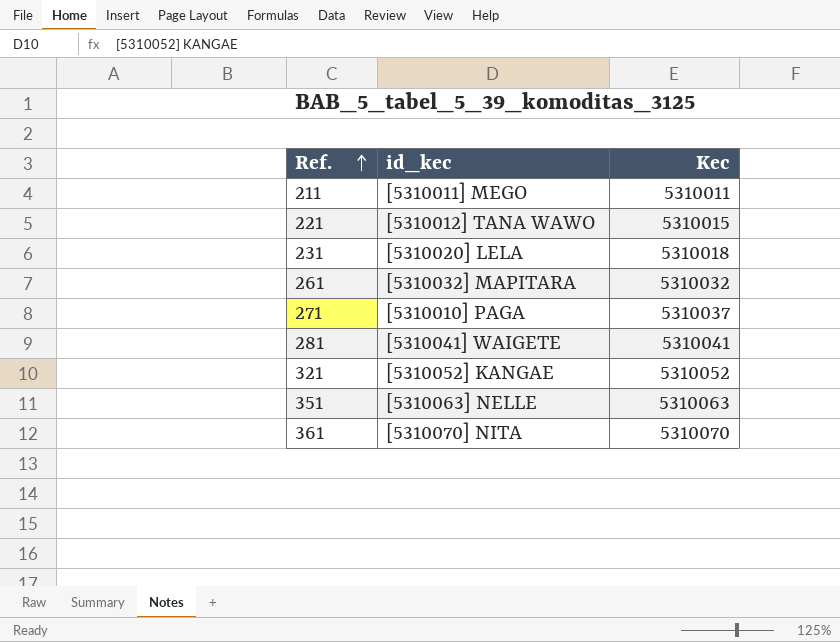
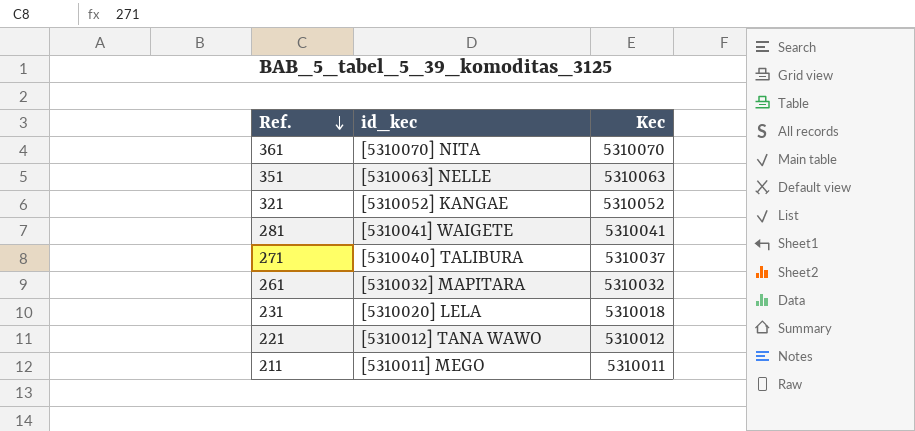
row order: Ref. ascending -> Ref. descending
271 | id_kec: [5310010] PAGA -> [5310040] TALIBURA
221 | Kec: 5310015 -> 5310012

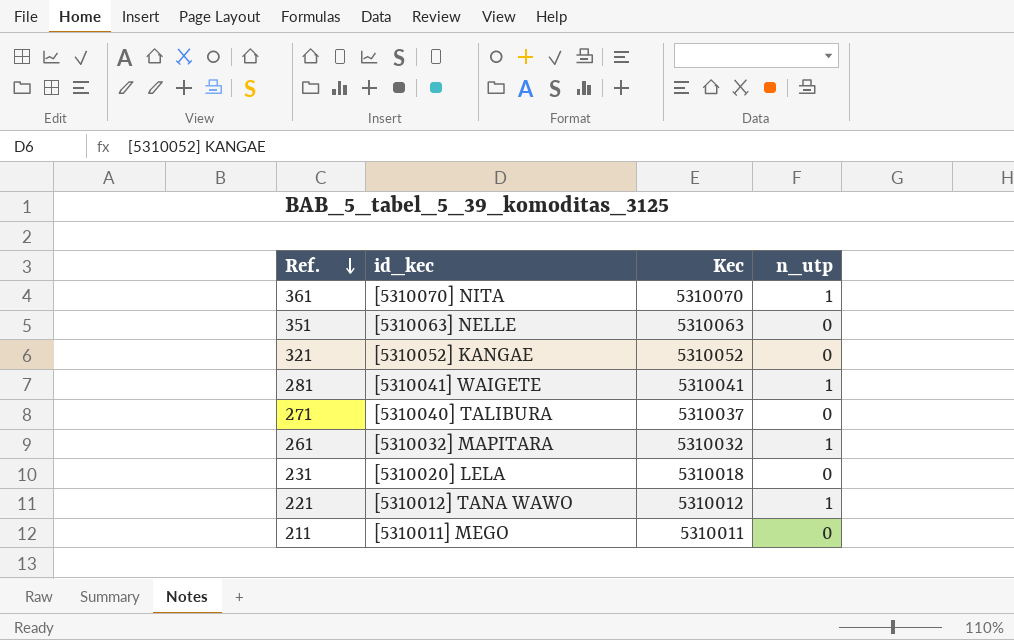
column n_utp | position: none -> 4

